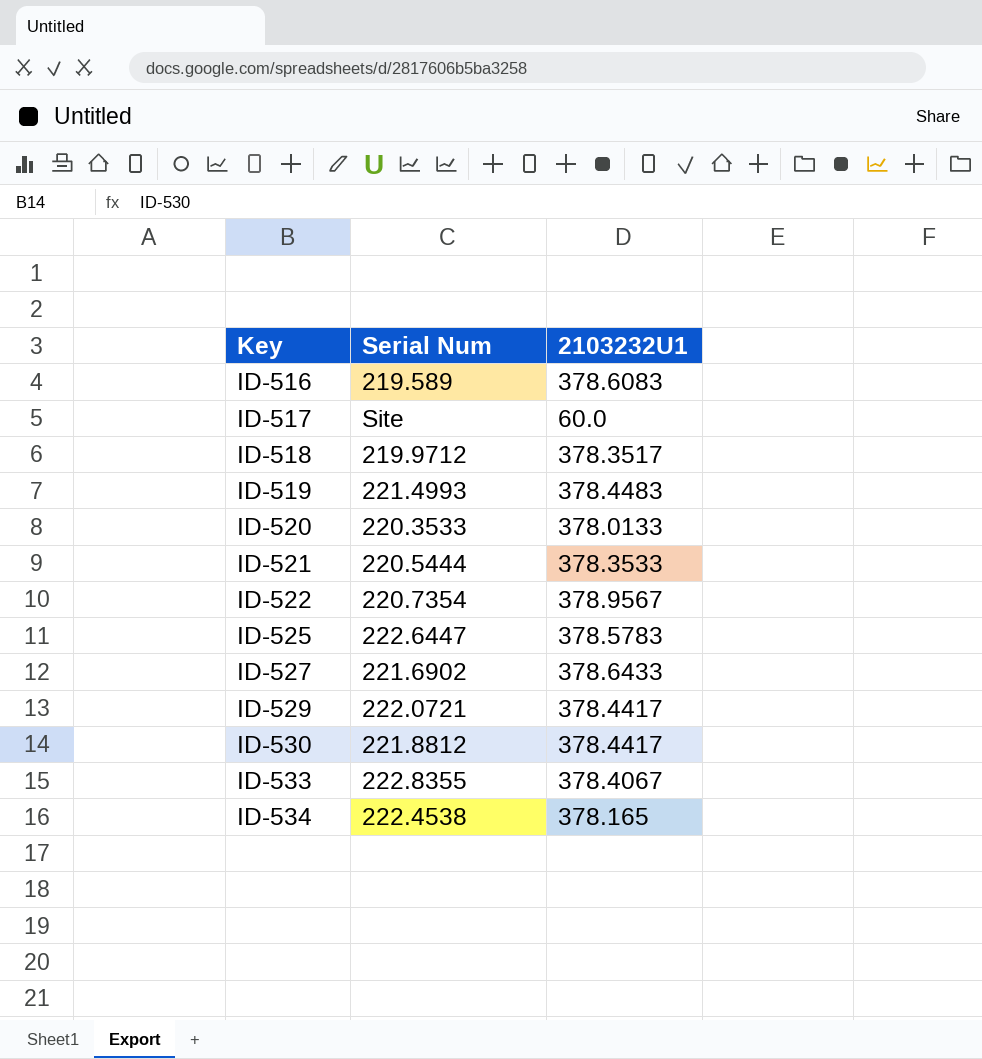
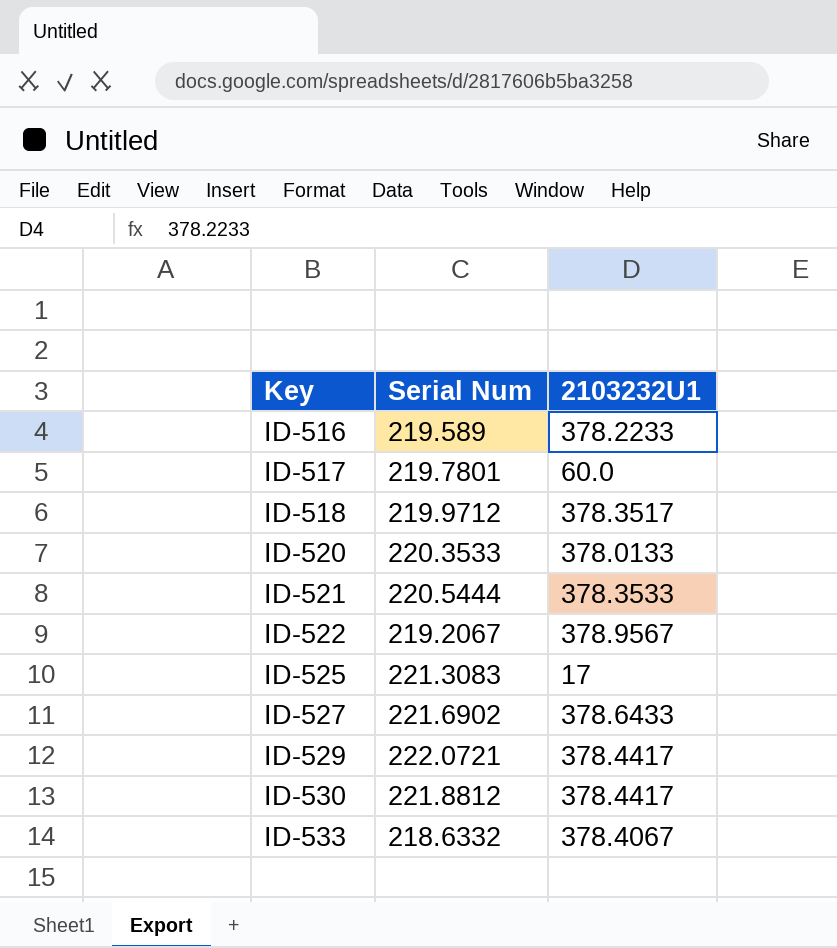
row ID-519: 221.4993 | 378.4483 -> none
row ID-534: 222.4538 | 378.165 -> none
ID-516 | 2103232U1: 378.6083 -> 378.2233
ID-517 | Serial Num: Site -> 219.7801
ID-522 | Serial Num: 220.7354 -> 219.2067
ID-525 | Serial Num: 222.6447 -> 221.3083
ID-525 | 2103232U1: 378.5783 -> 17
ID-533 | Serial Num: 222.8355 -> 218.6332

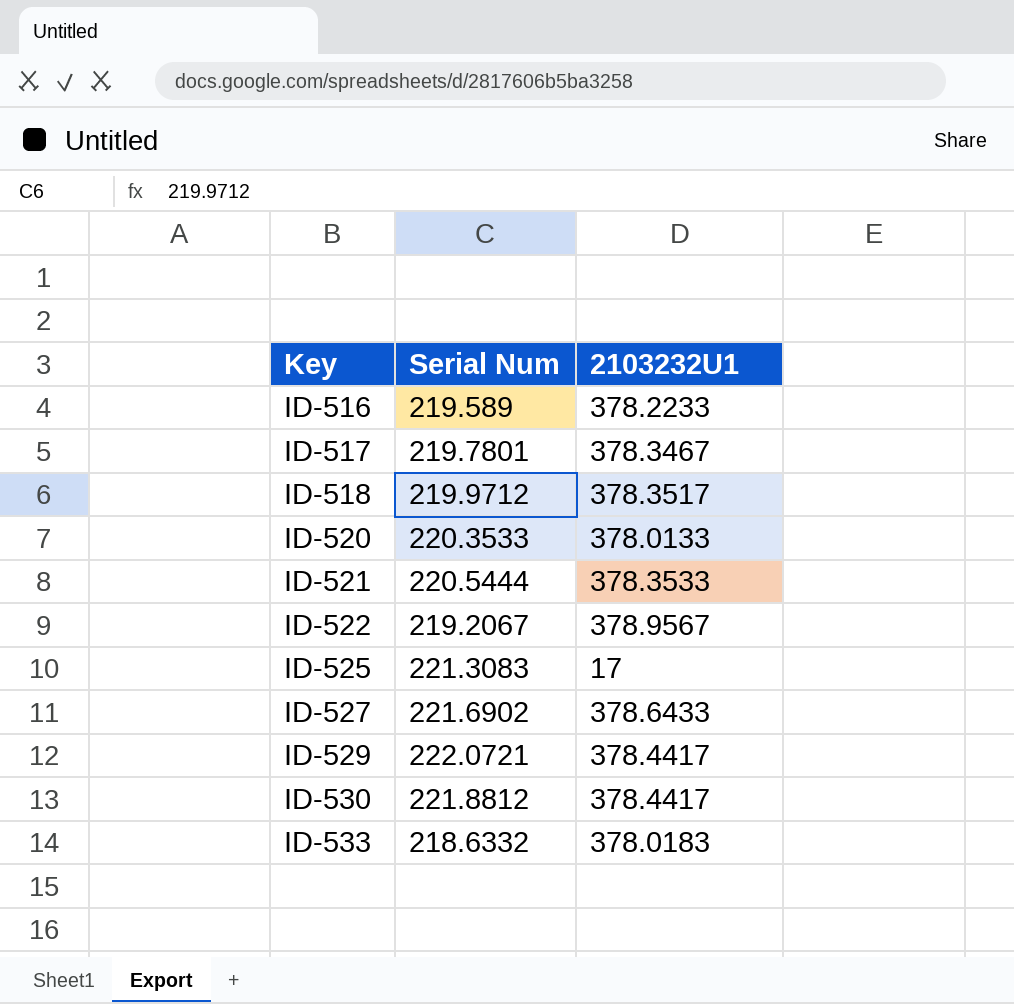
ID-517 | 2103232U1: 60.0 -> 378.3467
ID-533 | 2103232U1: 378.4067 -> 378.0183

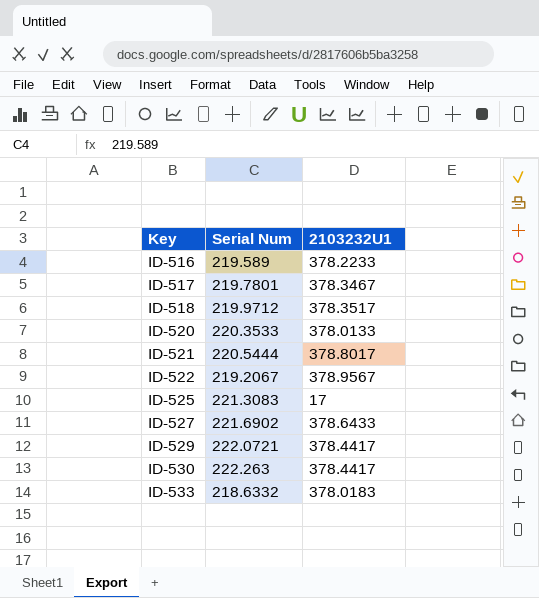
ID-521 | 2103232U1: 378.3533 -> 378.8017
ID-530 | Serial Num: 221.8812 -> 222.263

